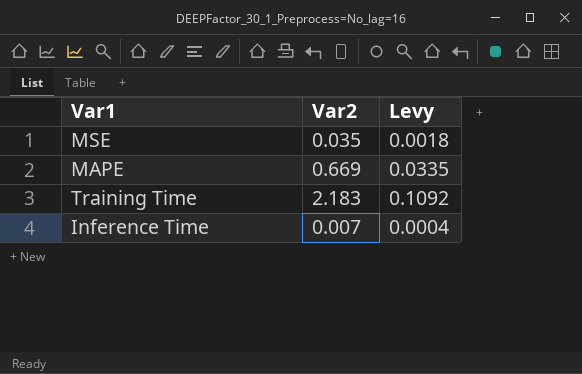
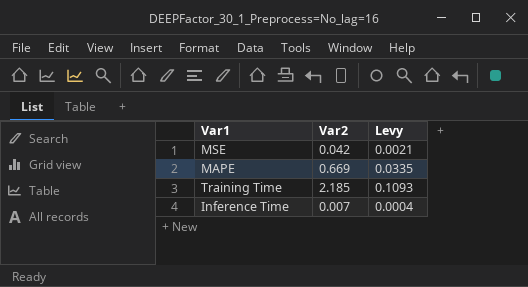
MSE | Var2: 0.035 -> 0.042
MSE | Levy: 0.0018 -> 0.0021
Training Time | Var2: 2.183 -> 2.185
Training Time | Levy: 0.1092 -> 0.1093

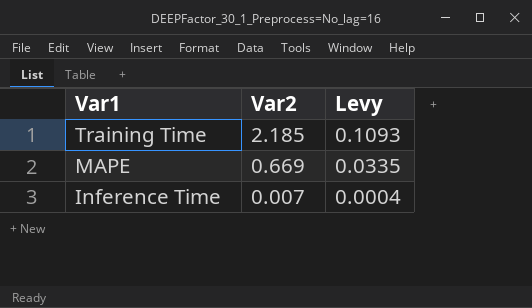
row order: none -> Var1 descending
row MSE: 0.042 | 0.0021 -> none

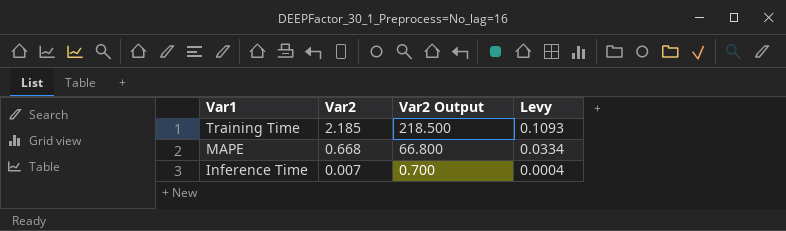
column Var2 Output | formula: none -> [Var2] * 100
MAPE | Var2: 0.669 -> 0.668
MAPE | Levy: 0.0335 -> 0.0334

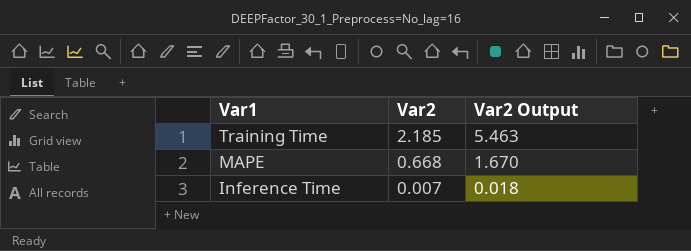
column Levy | formula: [Var2] * 0.05 -> none
column Var2 Output | formula: [Var2] * 100 -> [Var2] * 2.5

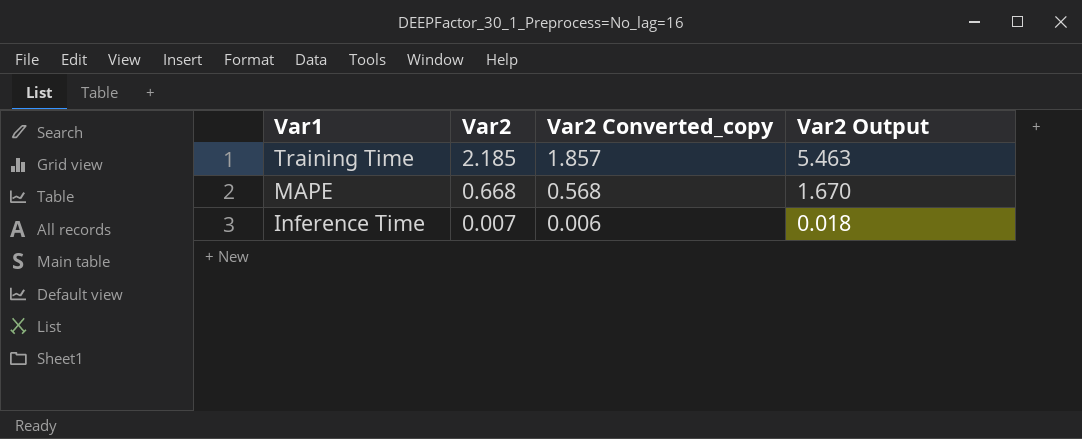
column Var2 Converted_copy | formula: none -> [Var2] * 0.85

